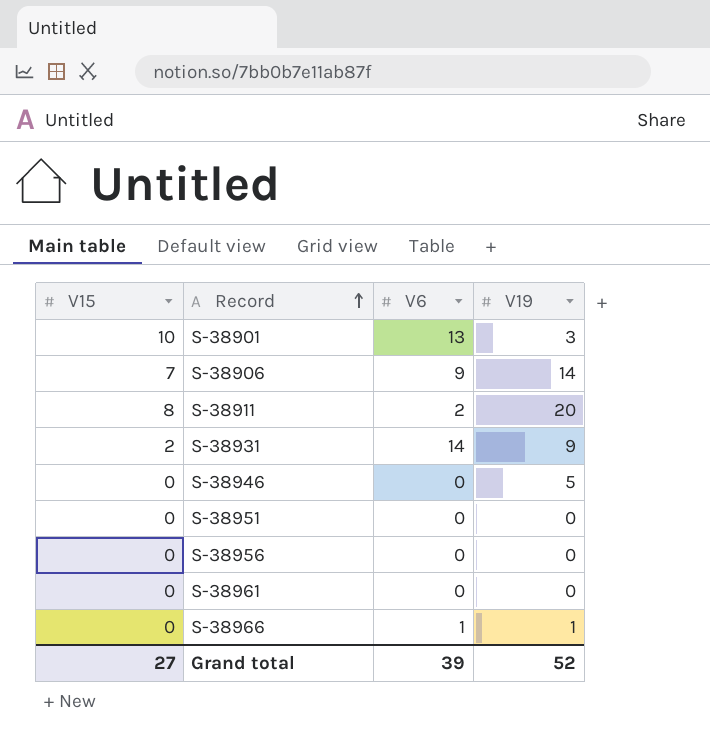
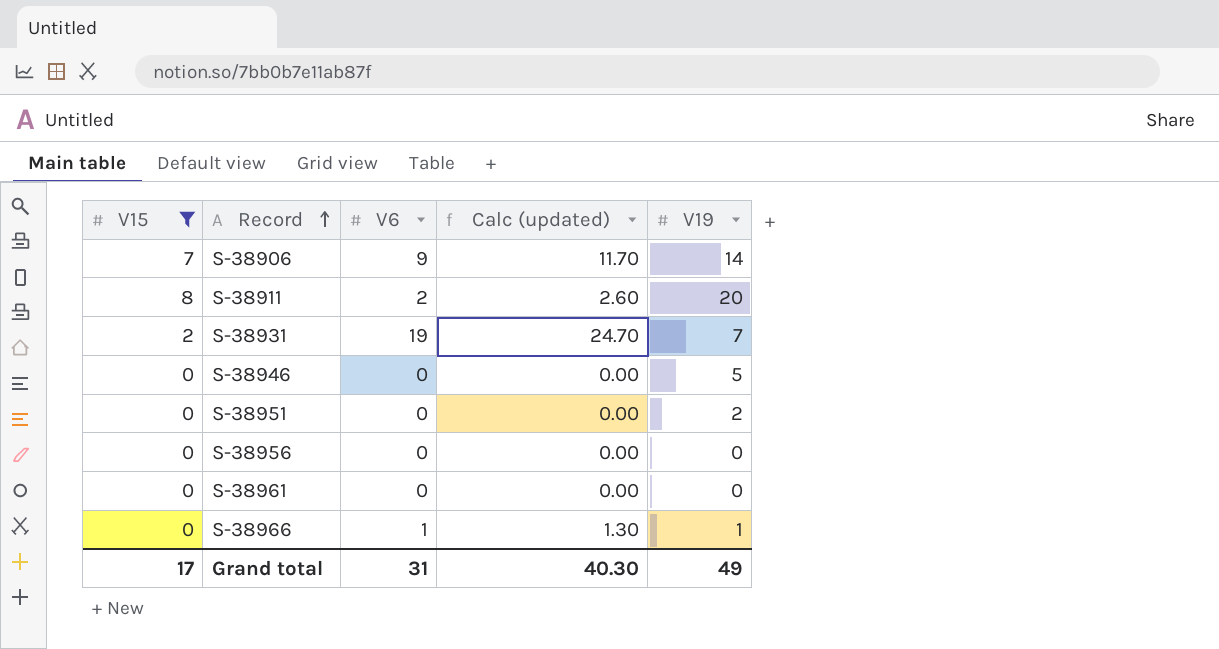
filter: none -> V15 != 10
column Calc (updated) | formula: none -> [V6] * 1.3
S-38931 | V6: 14 -> 19
S-38931 | V19: 9 -> 7
S-38951 | V19: 0 -> 2
Grand total | V15: 27 -> 17
Grand total | V6: 39 -> 31
Grand total | V19: 52 -> 49

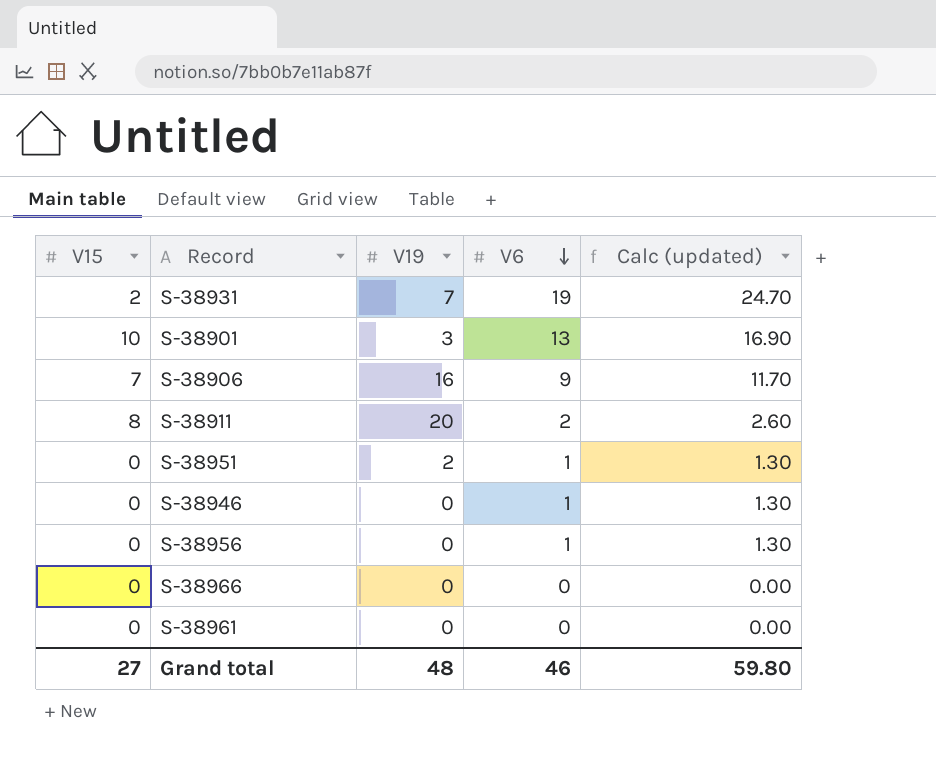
filter: V15 != 10 -> none
row order: Record ascending -> V6 descending
column V19 | position: 5 -> 3
S-38906 | V19: 14 -> 16
S-38951 | V6: 0 -> 1
S-38951 | Calc (updated): 0.00 -> 1.30
S-38946 | V19: 5 -> 0
S-38946 | V6: 0 -> 1
S-38946 | Calc (updated): 0.00 -> 1.30
S-38956 | V6: 0 -> 1
S-38956 | Calc (updated): 0.00 -> 1.30
S-38966 | V19: 1 -> 0
S-38966 | V6: 1 -> 0
S-38966 | Calc (updated): 1.30 -> 0.00
Grand total | V15: 17 -> 27
Grand total | V19: 49 -> 48
Grand total | V6: 31 -> 46
Grand total | Calc (updated): 40.30 -> 59.80

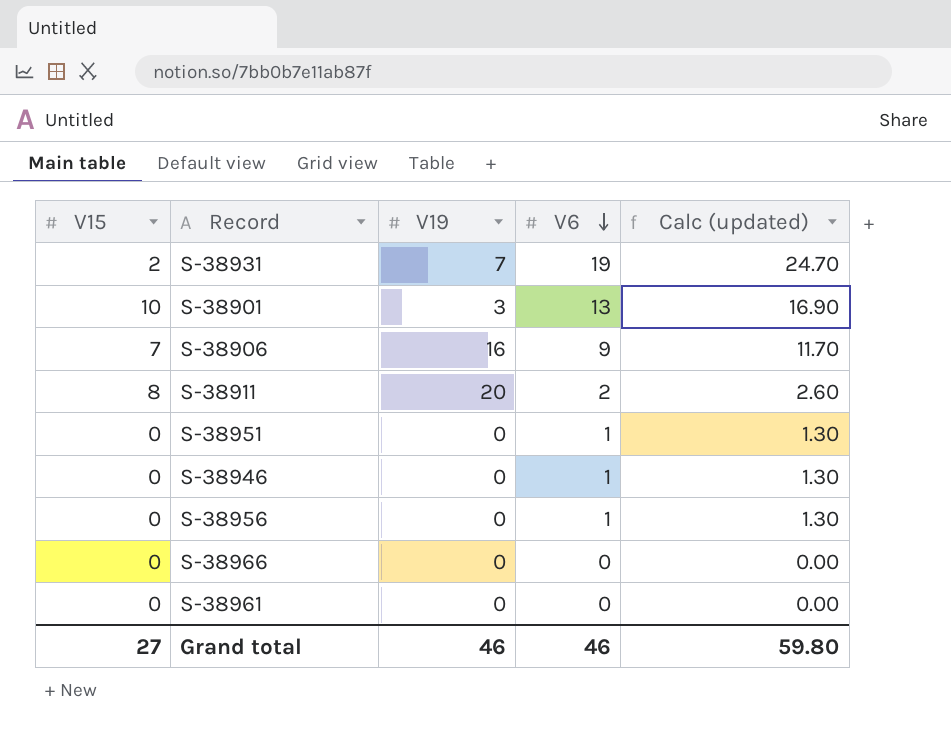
S-38951 | V19: 2 -> 0
Grand total | V19: 48 -> 46

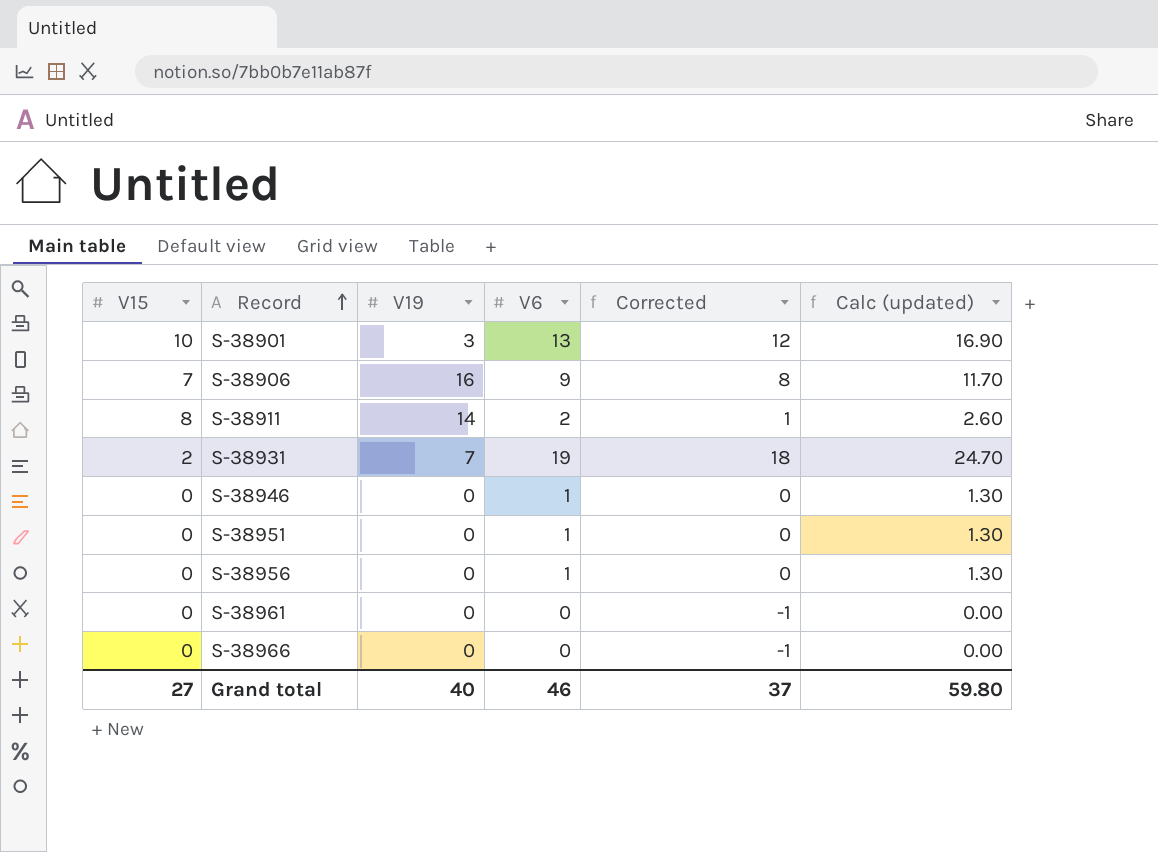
row order: V6 descending -> Record ascending
column Corrected | formula: none -> [V6] - 1
S-38911 | V19: 20 -> 14
Grand total | V19: 46 -> 40

